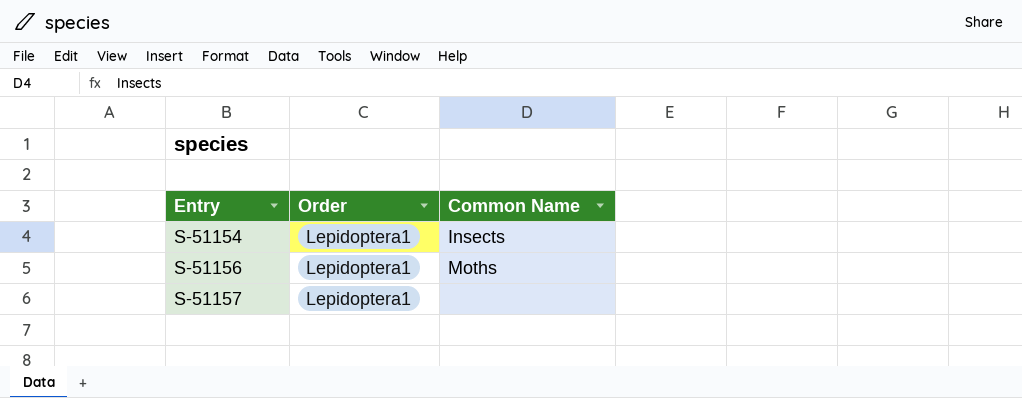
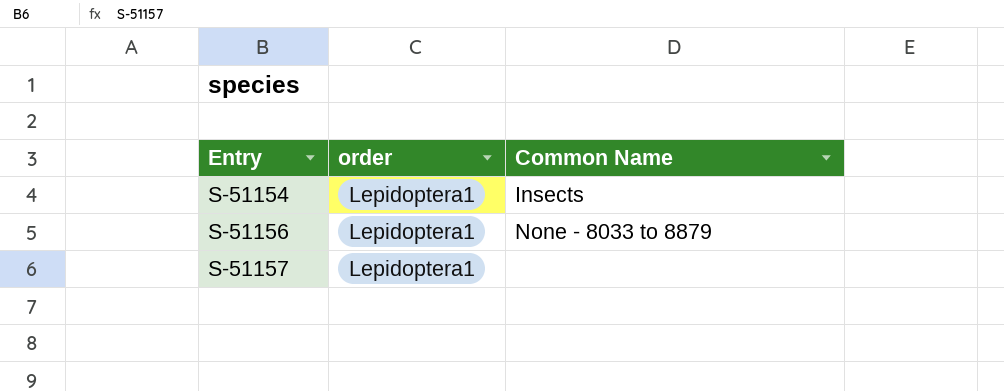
column name: Order -> order
S-51156 | Common Name: Moths -> None - 8033 to 8879

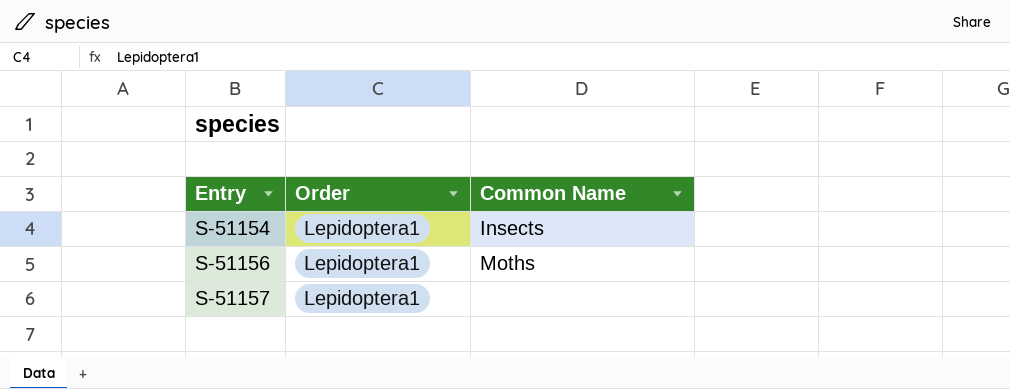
column name: order -> Order
S-51156 | Common Name: None - 8033 to 8879 -> Moths

